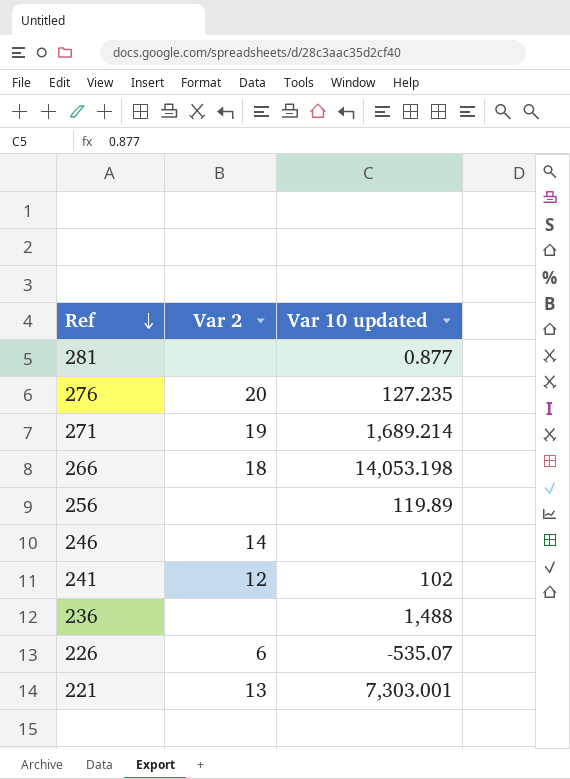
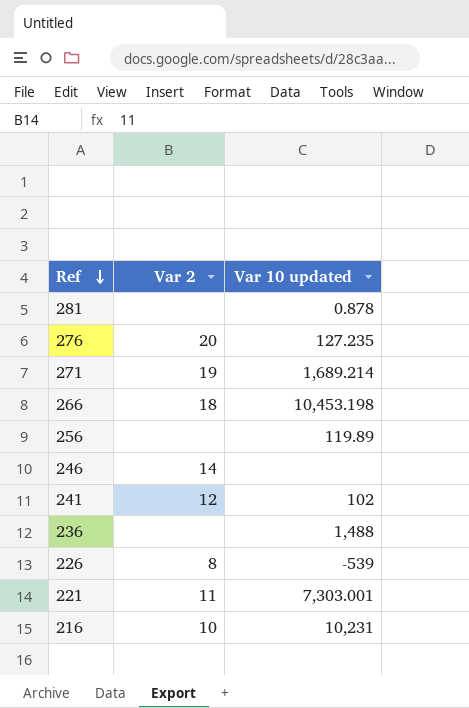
281 | Var 10 updated: 0.877 -> 0.878
266 | Var 10 updated: 14,053.198 -> 10,453.198
226 | Var 2: 6 -> 8
226 | Var 10 updated: -535.07 -> -539
221 | Var 2: 13 -> 11
row 216: none -> 10 | 10,231

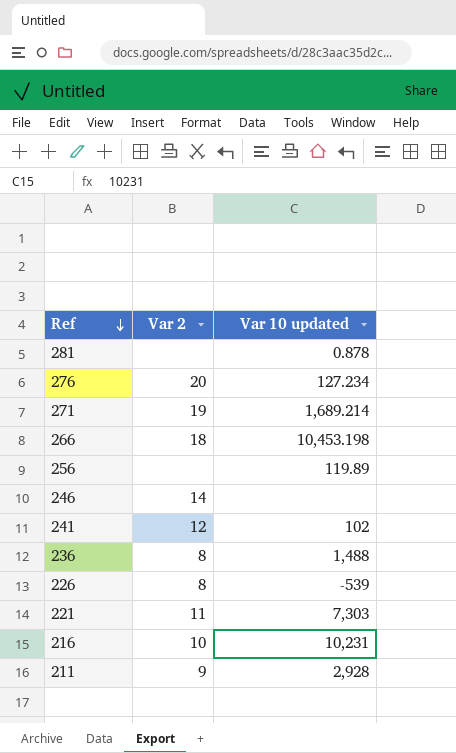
276 | Var 10 updated: 127.235 -> 127.234
236 | Var 2: none -> 8
221 | Var 10 updated: 7,303.001 -> 7,303
row 211: none -> 9 | 2,928

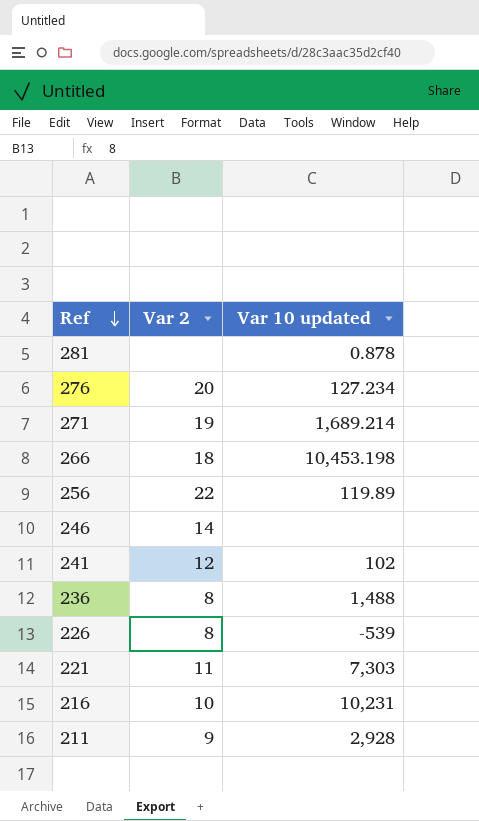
256 | Var 2: none -> 22

